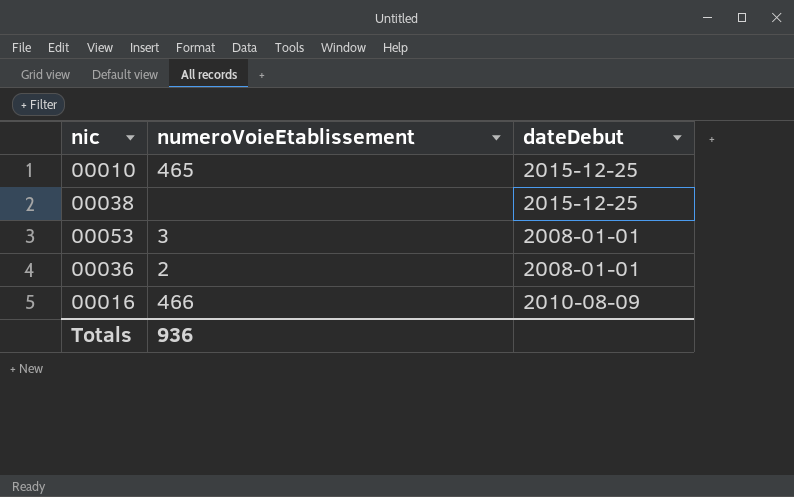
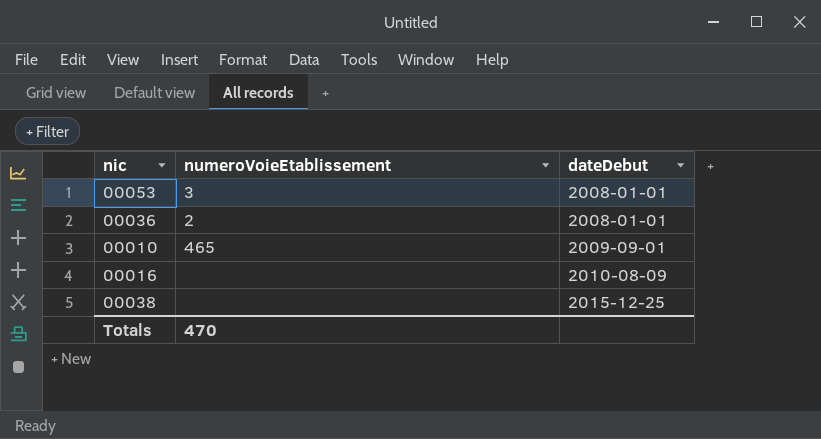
row order: none -> dateDebut ascending
00010 | dateDebut: 2015-12-25 -> 2009-09-01
00016 | numeroVoieEtablissement: 466 -> none
Totals | numeroVoieEtablissement: 936 -> 470

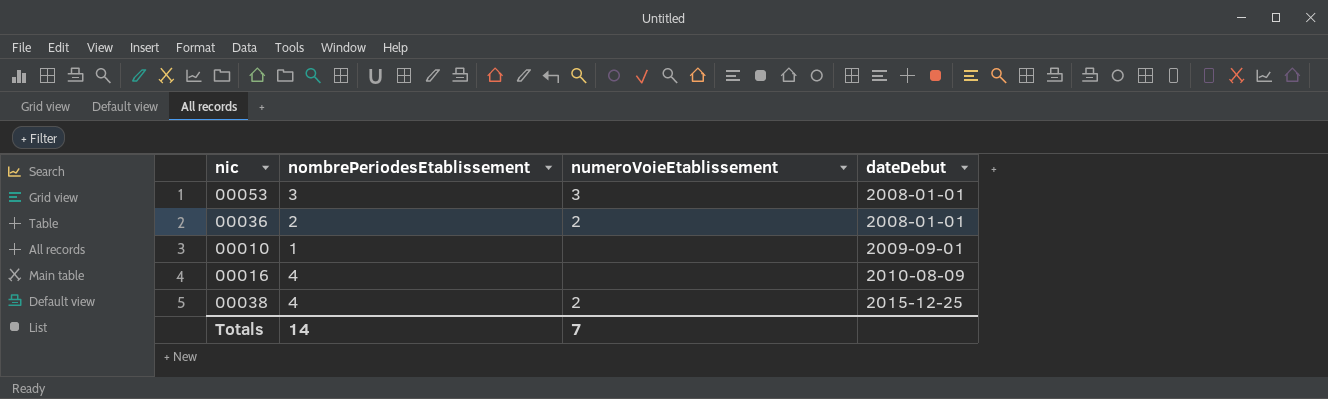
column nombrePeriodesEtablissement | position: none -> 2
00010 | numeroVoieEtablissement: 465 -> none
00038 | numeroVoieEtablissement: none -> 2
Totals | numeroVoieEtablissement: 470 -> 7

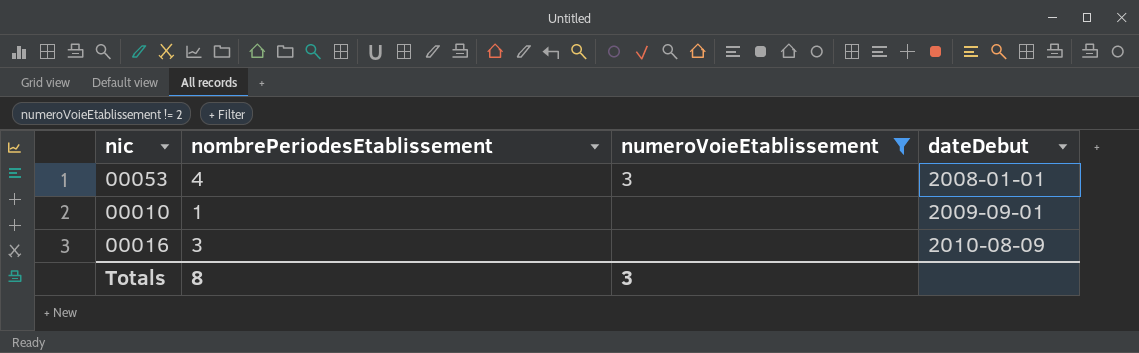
filter: none -> numeroVoieEtablissement != 2
00053 | nombrePeriodesEtablissement: 3 -> 4
00016 | nombrePeriodesEtablissement: 4 -> 3
Totals | nombrePeriodesEtablissement: 14 -> 8
Totals | numeroVoieEtablissement: 7 -> 3

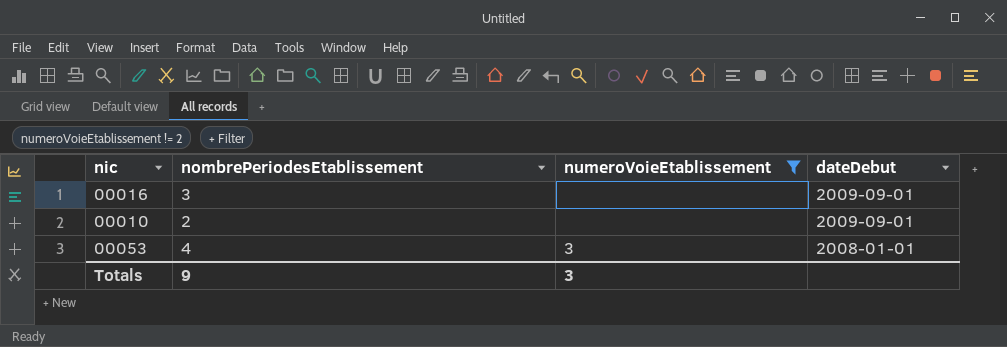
row order: dateDebut ascending -> dateDebut descending
00016 | dateDebut: 2010-08-09 -> 2009-09-01
00010 | nombrePeriodesEtablissement: 1 -> 2
Totals | nombrePeriodesEtablissement: 8 -> 9

